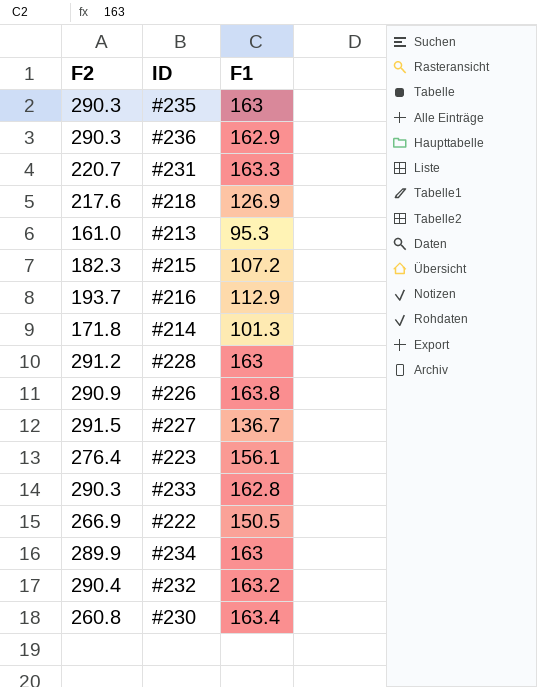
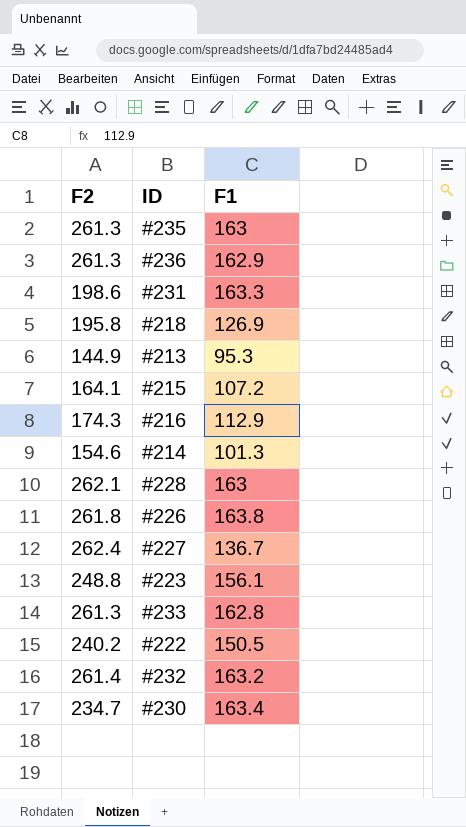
row #234: 289.9 | 163 -> none
#235 | F2: 290.3 -> 261.3
#236 | F2: 290.3 -> 261.3
#231 | F2: 220.7 -> 198.6
#218 | F2: 217.6 -> 195.8
#213 | F2: 161.0 -> 144.9
#215 | F2: 182.3 -> 164.1
#216 | F2: 193.7 -> 174.3
#214 | F2: 171.8 -> 154.6
#228 | F2: 291.2 -> 262.1
#226 | F2: 290.9 -> 261.8
#227 | F2: 291.5 -> 262.4
#223 | F2: 276.4 -> 248.8
#233 | F2: 290.3 -> 261.3
#222 | F2: 266.9 -> 240.2
#232 | F2: 290.4 -> 261.4
#230 | F2: 260.8 -> 234.7

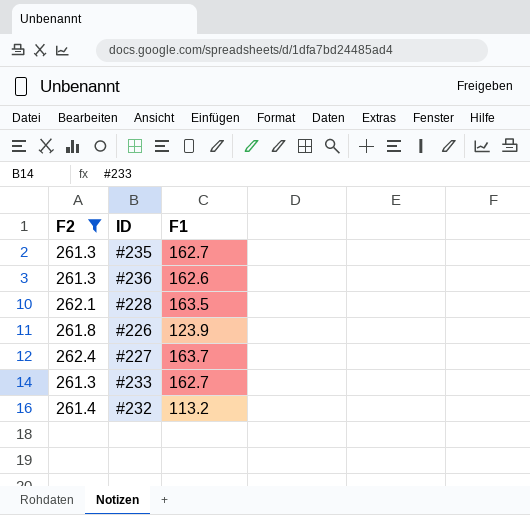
filter: none -> F2 >= 261.3
#235 | F1: 163 -> 162.7
#236 | F1: 162.9 -> 162.6
#228 | F1: 163 -> 163.5
#226 | F1: 163.8 -> 123.9
#227 | F1: 136.7 -> 163.7
#233 | F1: 162.8 -> 162.7
#232 | F1: 163.2 -> 113.2

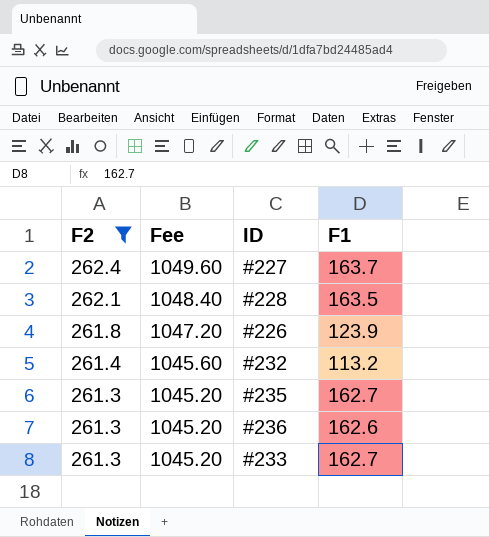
row order: none -> F2 descending
column Fee | formula: none -> [F2] * 4

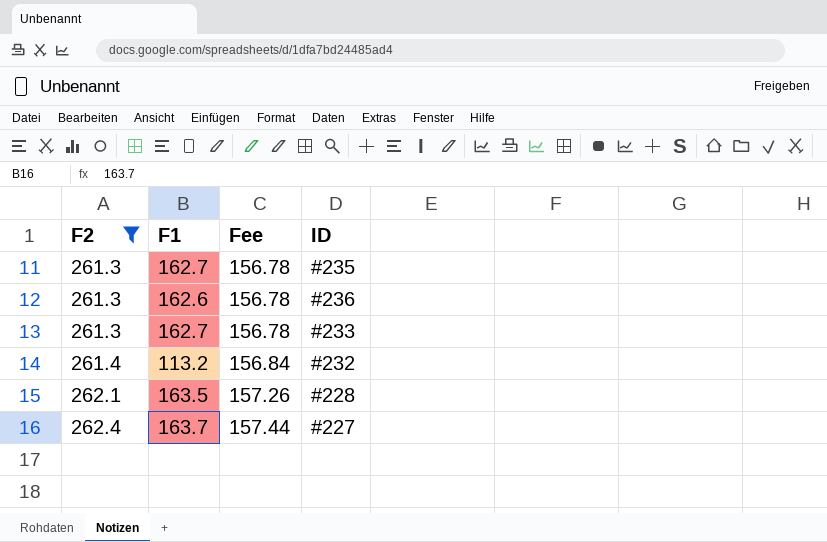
row order: F2 descending -> F2 ascending
column F1 | position: 4 -> 2
column Fee | formula: [F2] * 4 -> [F2] * 0.6
row #226: 261.8 | 1047.20 | 123.9 -> none

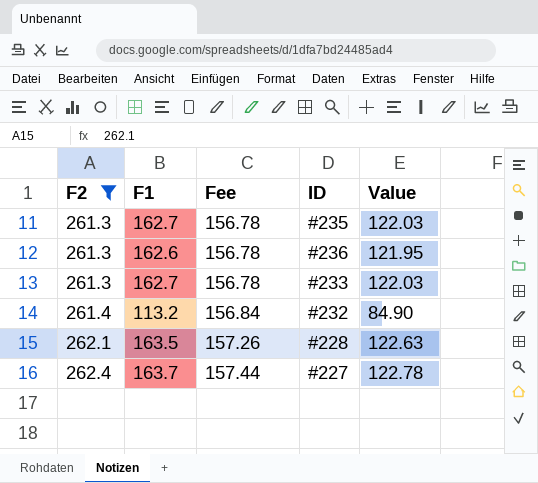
column Value | formula: none -> [F1] * 0.75

